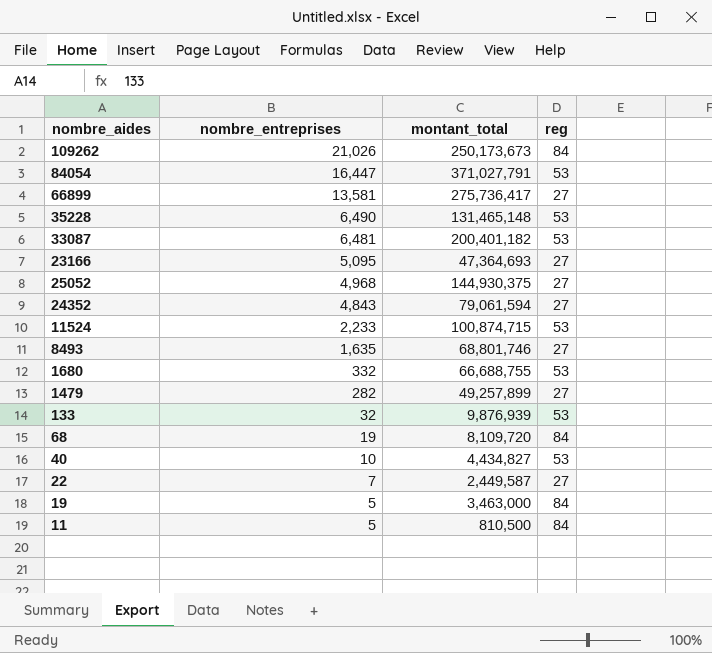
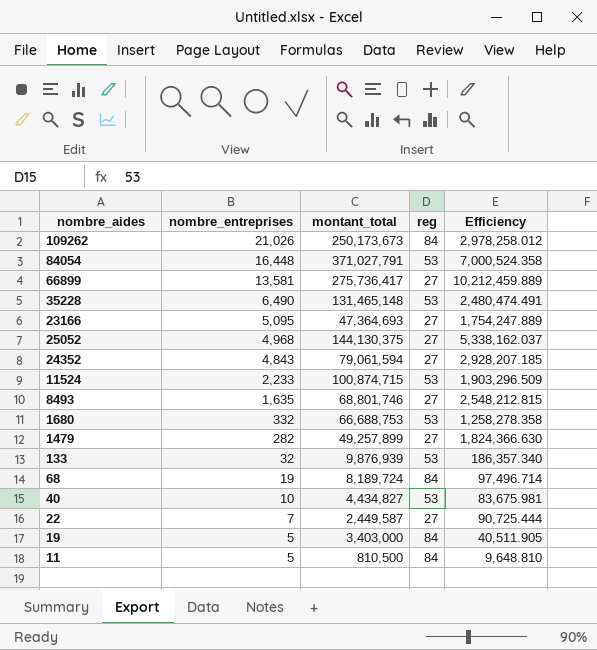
column Efficiency | formula: none -> [montant_total] / [reg]
row 33087: 6,481 | 200,401,182 | 53 -> none
84054 | nombre_entreprises: 16,447 -> 16,448
25052 | montant_total: 144,930,375 -> 144,130,375
1680 | montant_total: 66,688,755 -> 66,688,753
68 | montant_total: 8,109,720 -> 8,189,724
19 | montant_total: 3,463,000 -> 3,403,000

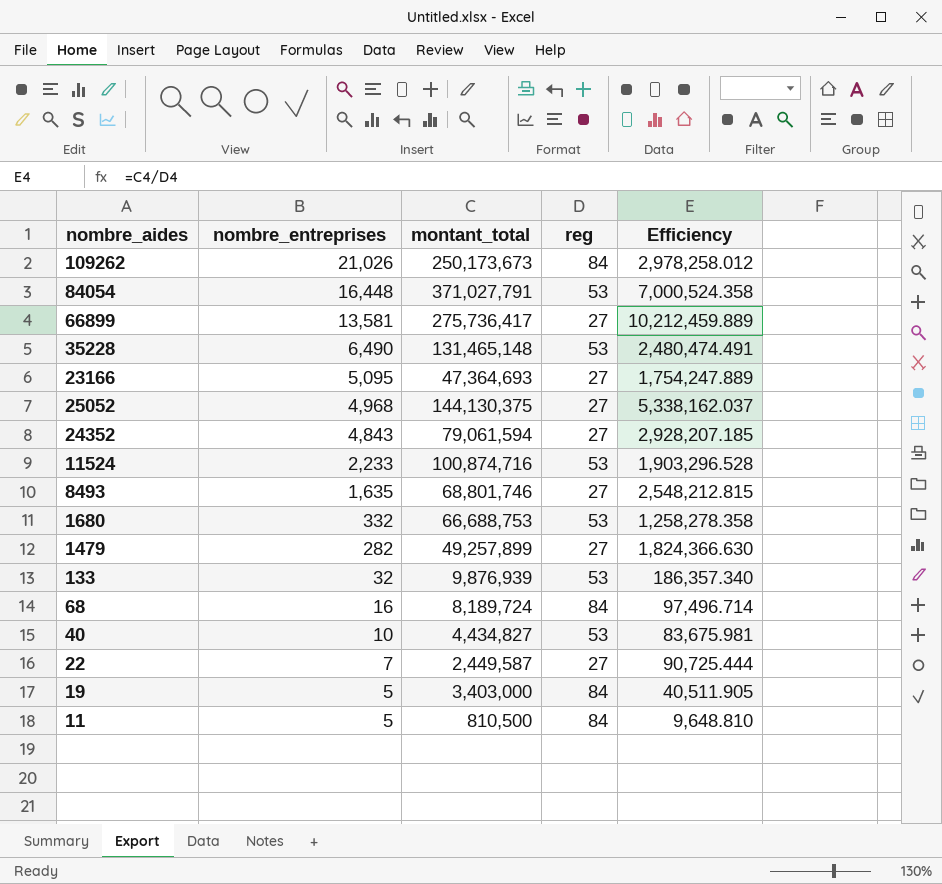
11524 | montant_total: 100,874,715 -> 100,874,716
11524 | Efficiency: 1,903,296.509 -> 1,903,296.528
68 | nombre_entreprises: 19 -> 16

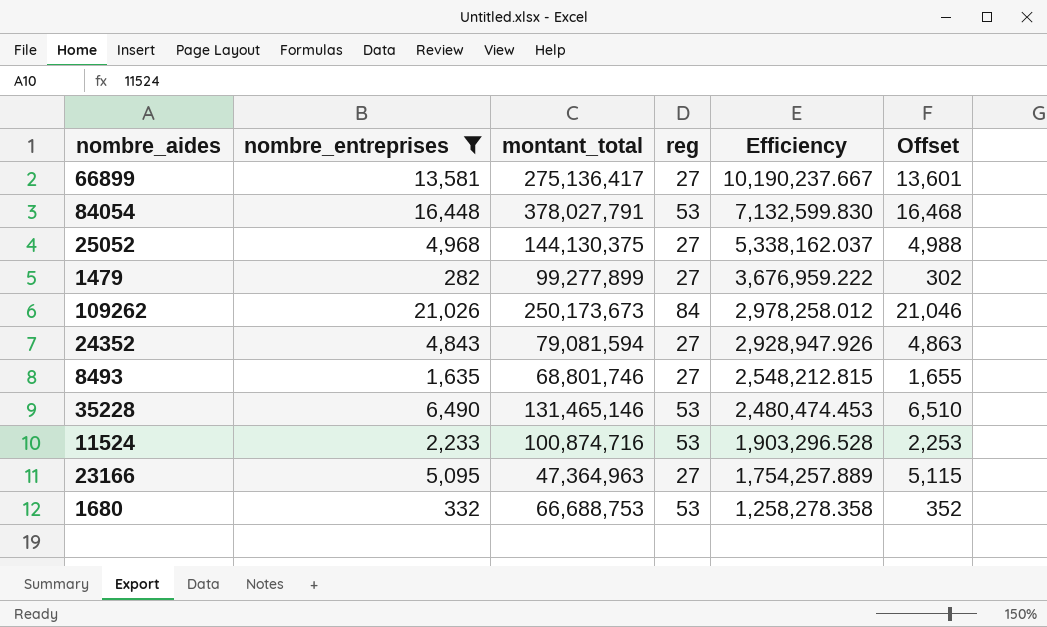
filter: none -> nombre_entreprises >= 282
row order: nombre_entreprises descending -> Efficiency descending
column Offset | formula: none -> [nombre_entreprises] + 20
66899 | montant_total: 275,736,417 -> 275,136,417
66899 | Efficiency: 10,212,459.889 -> 10,190,237.667
84054 | montant_total: 371,027,791 -> 378,027,791
84054 | Efficiency: 7,000,524.358 -> 7,132,599.830
1479 | montant_total: 49,257,899 -> 99,277,899
1479 | Efficiency: 1,824,366.630 -> 3,676,959.222
24352 | montant_total: 79,061,594 -> 79,081,594
24352 | Efficiency: 2,928,207.185 -> 2,928,947.926
35228 | montant_total: 131,465,148 -> 131,465,146
35228 | Efficiency: 2,480,474.491 -> 2,480,474.453
23166 | montant_total: 47,364,693 -> 47,364,963
23166 | Efficiency: 1,754,247.889 -> 1,754,257.889

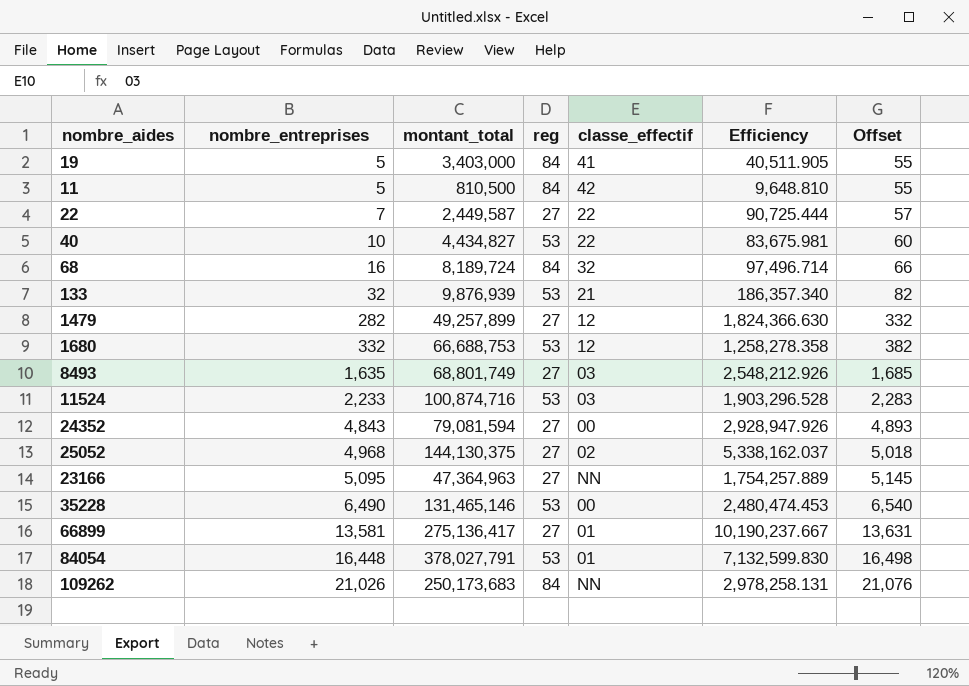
filter: nombre_entreprises >= 282 -> none
row order: Efficiency descending -> nombre_entreprises ascending
column classe_effectif | position: none -> 5
column Offset | formula: [nombre_entreprises] + 20 -> [nombre_entreprises] + 50
1479 | montant_total: 99,277,899 -> 49,257,899
1479 | Efficiency: 3,676,959.222 -> 1,824,366.630
8493 | montant_total: 68,801,746 -> 68,801,749
8493 | Efficiency: 2,548,212.815 -> 2,548,212.926
109262 | montant_total: 250,173,673 -> 250,173,683
109262 | Efficiency: 2,978,258.012 -> 2,978,258.131

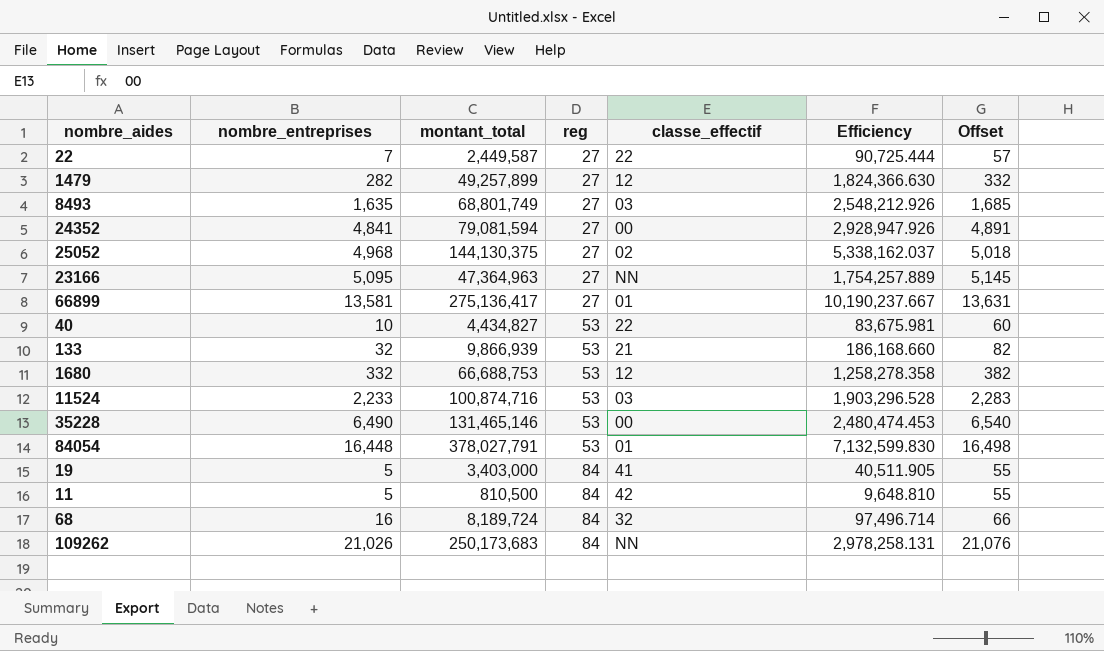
row order: nombre_entreprises ascending -> reg ascending
24352 | nombre_entreprises: 4,843 -> 4,841
24352 | Offset: 4,893 -> 4,891
133 | montant_total: 9,876,939 -> 9,866,939
133 | Efficiency: 186,357.340 -> 186,168.660

